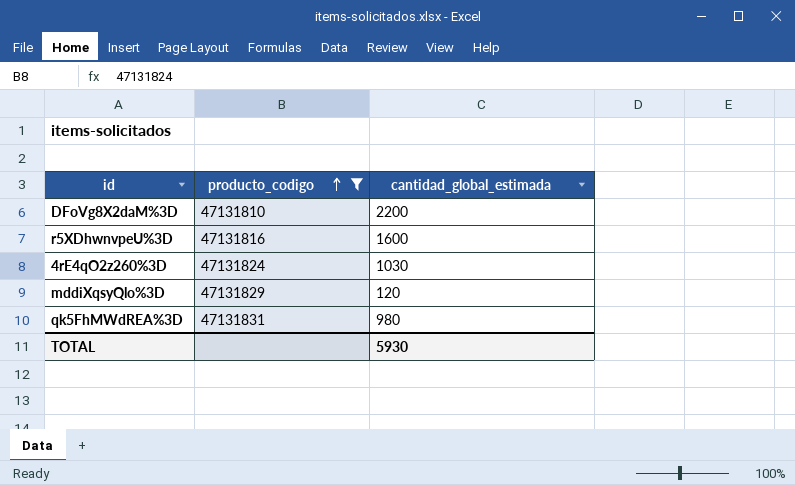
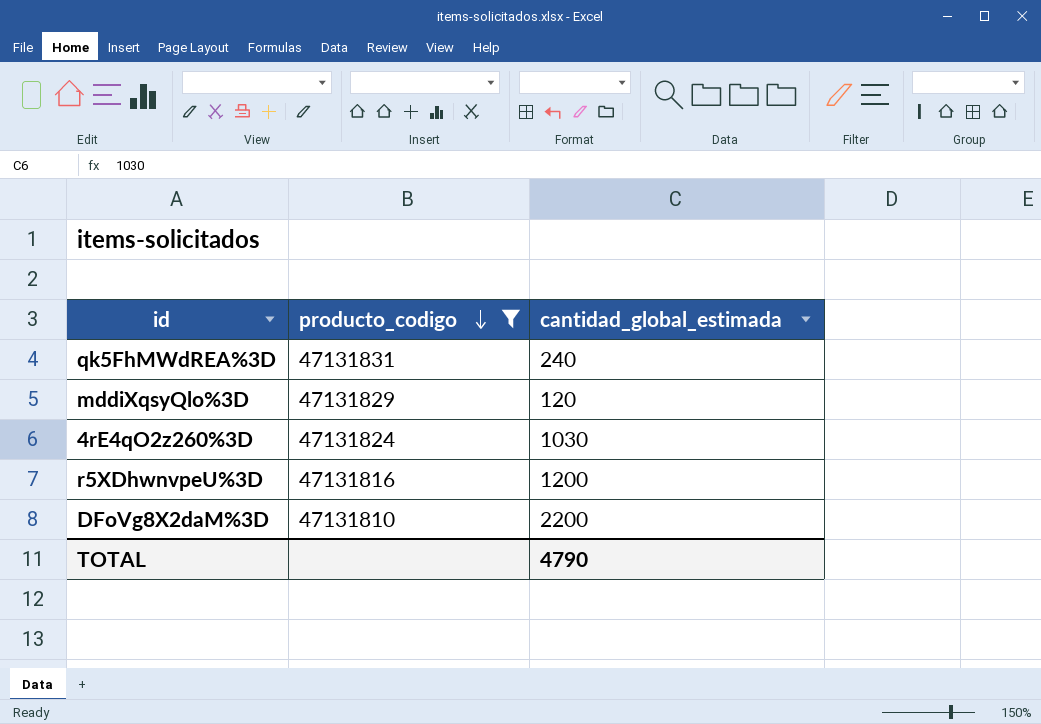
row order: producto_codigo ascending -> producto_codigo descending
qk5FhMWdREA%3D | cantidad_global_estimada: 980 -> 240
r5XDhwnvpeU%3D | cantidad_global_estimada: 1600 -> 1200
TOTAL | cantidad_global_estimada: 5930 -> 4790

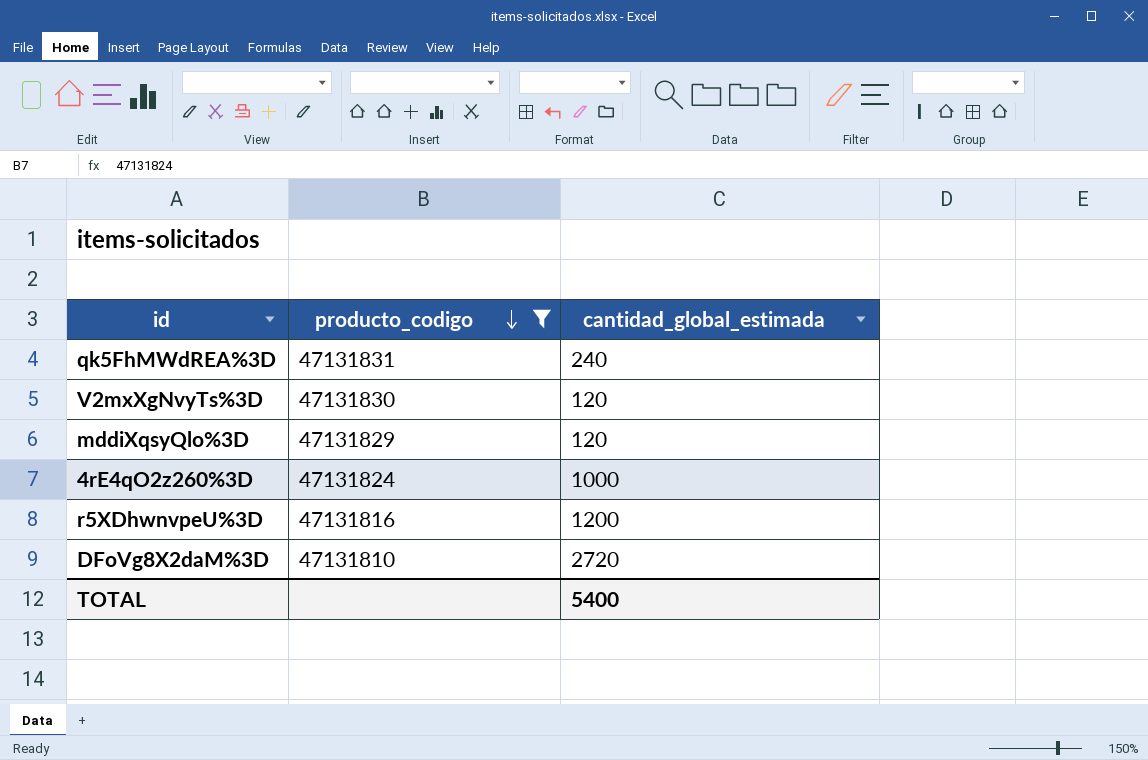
row V2mxXgNvyTs%3D: none -> 47131830 | 120
4rE4qO2z260%3D | cantidad_global_estimada: 1030 -> 1000
DFoVg8X2daM%3D | cantidad_global_estimada: 2200 -> 2720
TOTAL | cantidad_global_estimada: 4790 -> 5400

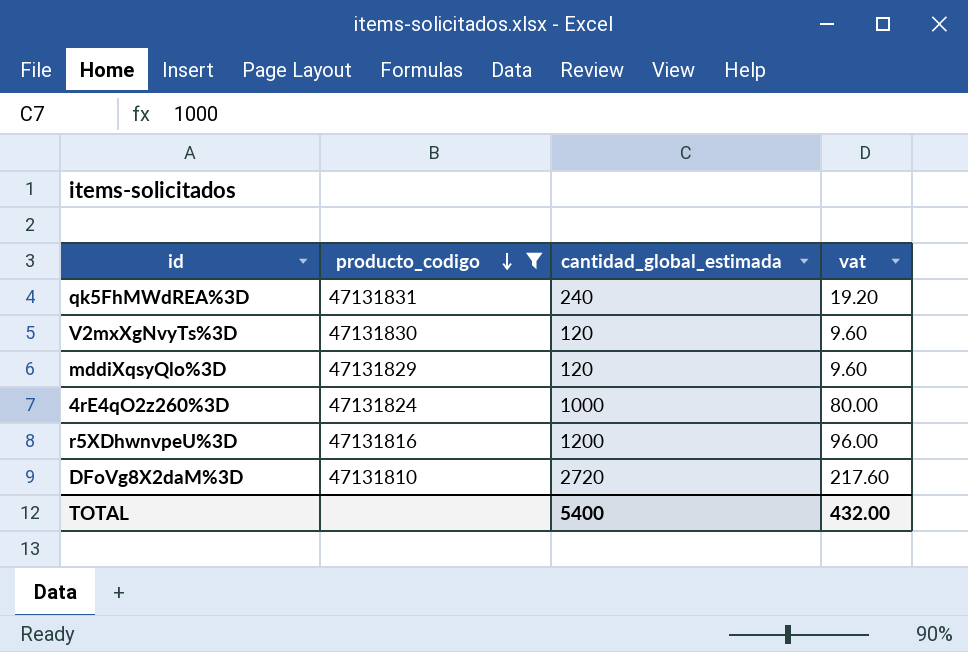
column vat | formula: none -> [cantidad_global_estimada] * 0.08

